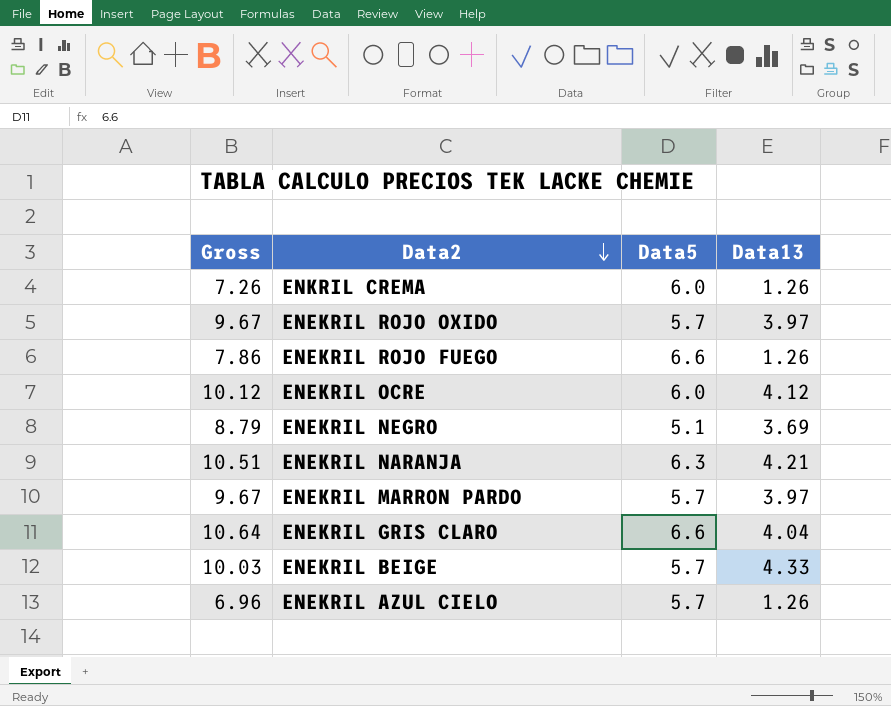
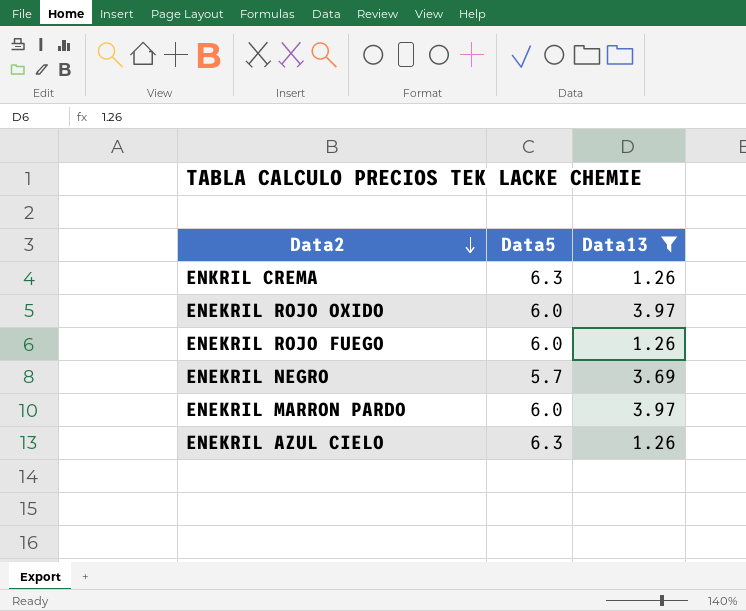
filter: none -> Data13 <= 3.97
column Gross | formula: [Data5] + [Data13] -> none
ENKRIL CREMA | Data5: 6.0 -> 6.3
ENEKRIL ROJO OXIDO | Data5: 5.7 -> 6.0
ENEKRIL ROJO FUEGO | Data5: 6.6 -> 6.0
ENEKRIL NEGRO | Data5: 5.1 -> 5.7
ENEKRIL MARRON PARDO | Data5: 5.7 -> 6.0
ENEKRIL AZUL CIELO | Data5: 5.7 -> 6.3

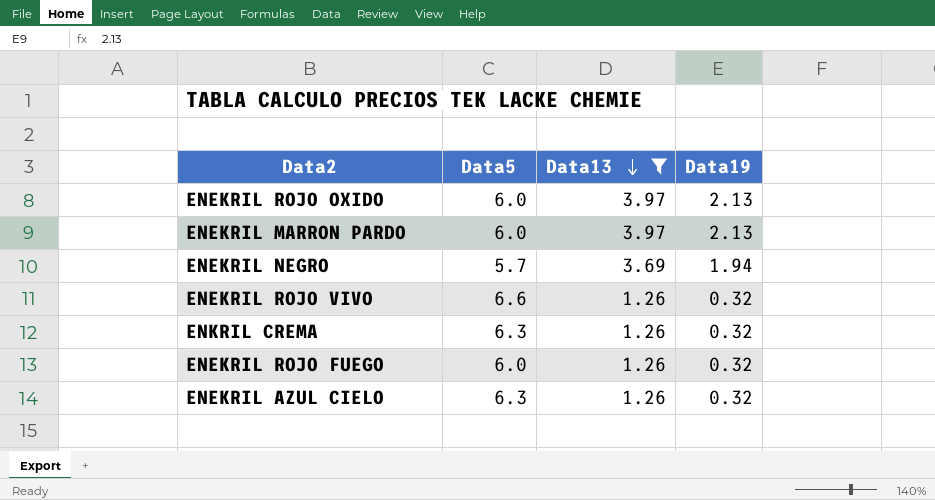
row order: Data2 descending -> Data13 descending
column Data19 | position: none -> 4
row ENEKRIL ROJO VIVO: none -> 6.6 | 1.26 | 0.32

